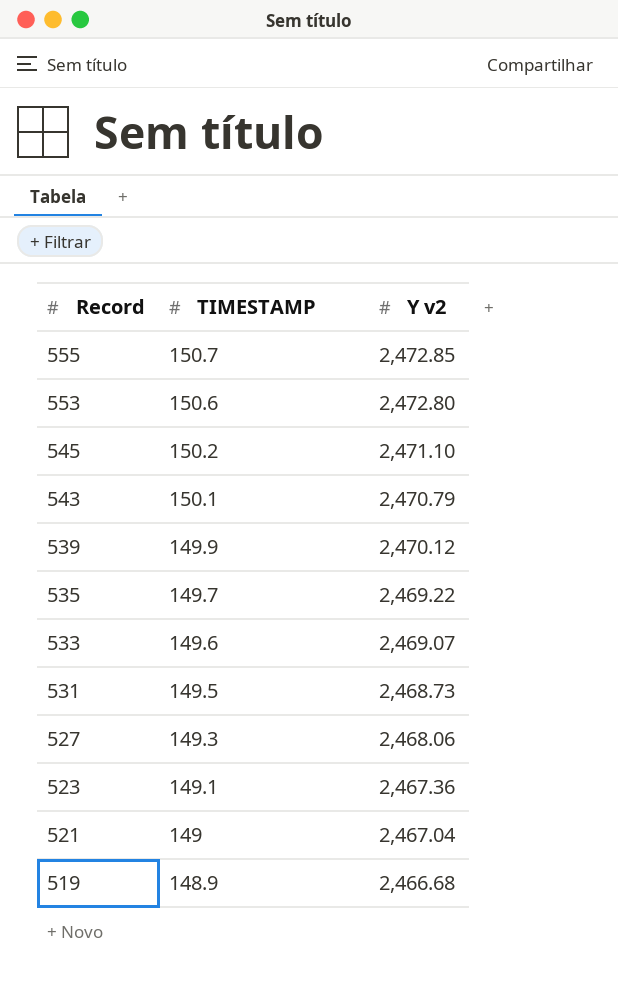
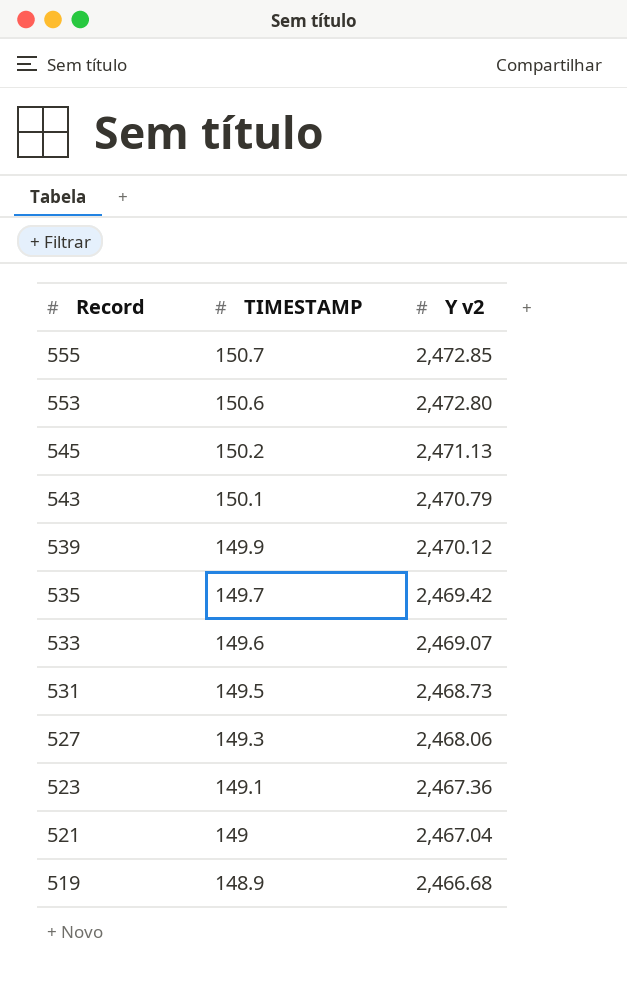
545 | Y v2: 2,471.10 -> 2,471.13
535 | Y v2: 2,469.22 -> 2,469.42

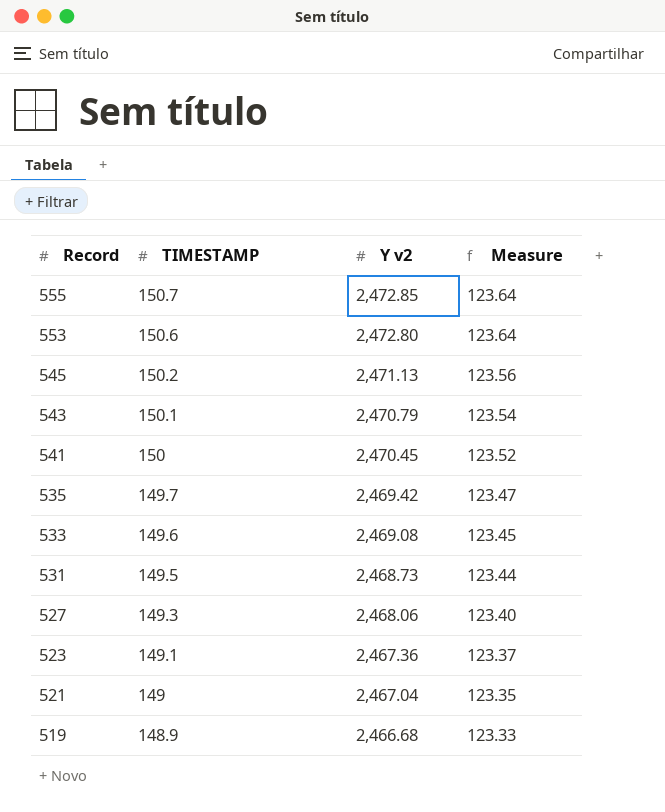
column Measure | formula: none -> [Y v2] * 0.05
row 539: 149.9 | 2,470.12 -> none
row 541: none -> 150 | 2,470.45 | 123.52
533 | Y v2: 2,469.07 -> 2,469.08

